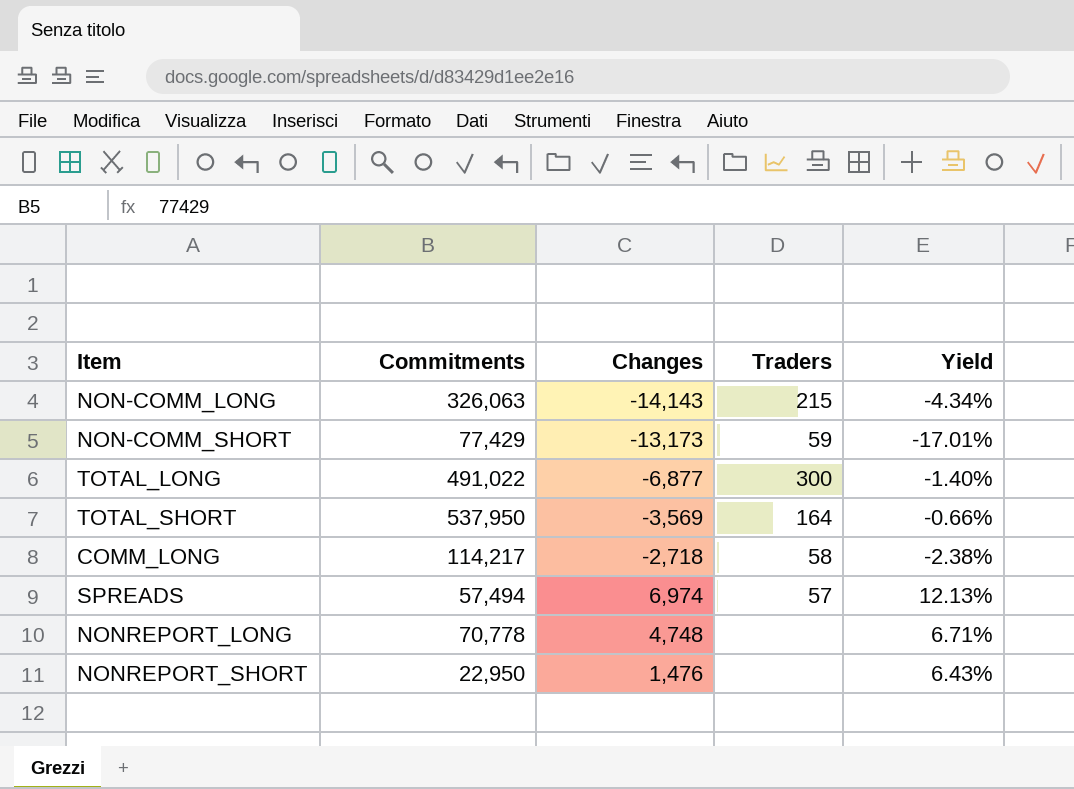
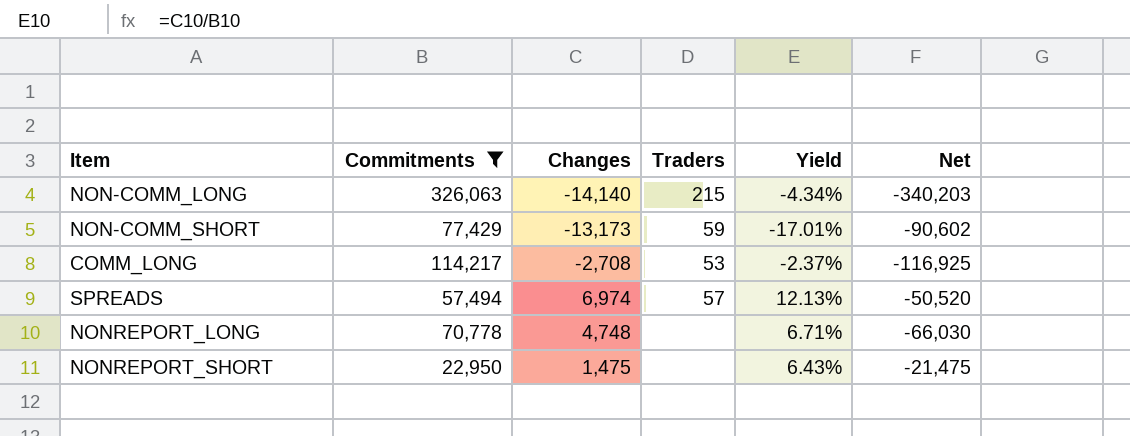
filter: none -> Commitments <= 326,063
column Net | formula: none -> [Changes] - [Commitments]
NON-COMM_LONG | Changes: -14,143 -> -14,140
COMM_LONG | Changes: -2,718 -> -2,708
COMM_LONG | Traders: 58 -> 53
COMM_LONG | Yield: -2.38% -> -2.37%
NONREPORT_SHORT | Changes: 1,476 -> 1,475

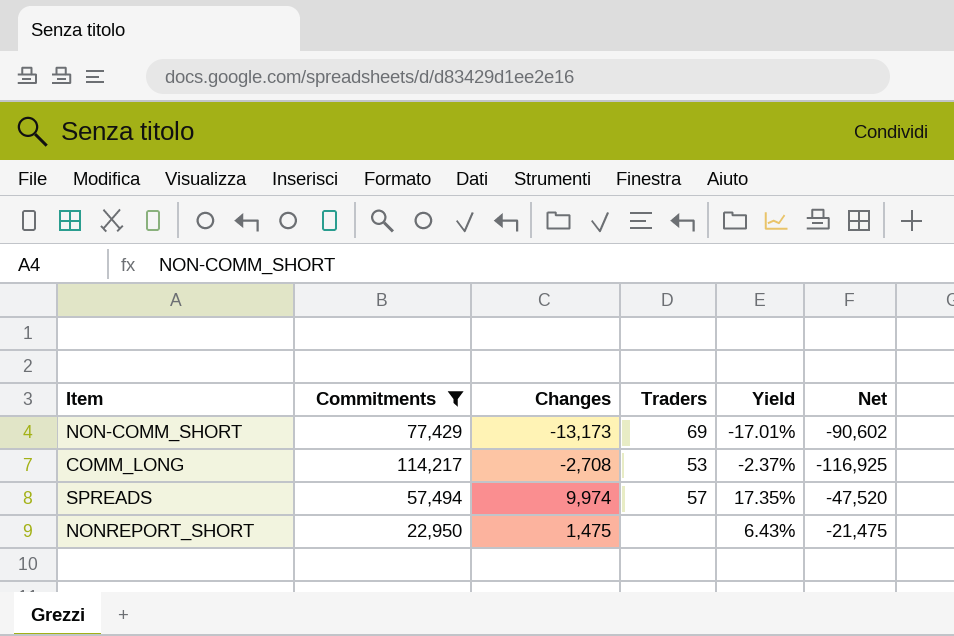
row NON-COMM_LONG: 326,063 | -14,140 | 215 | -4.34% | -340,203 -> none
row NONREPORT_LONG: 70,778 | 4,748 | none | 6.71% | -66,030 -> none
NON-COMM_SHORT | Traders: 59 -> 69
SPREADS | Changes: 6,974 -> 9,974
SPREADS | Yield: 12.13% -> 17.35%
SPREADS | Net: -50,520 -> -47,520

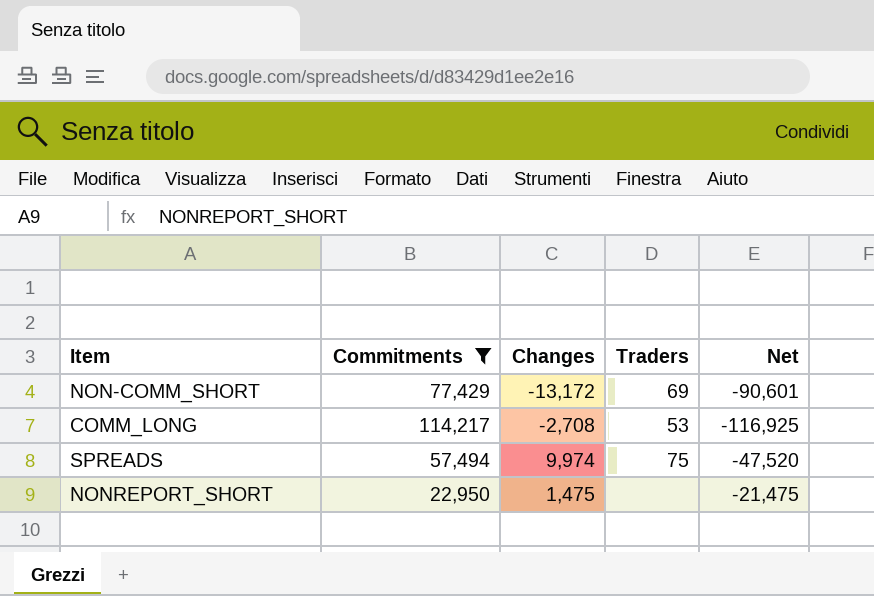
column Yield | formula: [Changes] / [Commitments] -> none
NON-COMM_SHORT | Changes: -13,173 -> -13,172
NON-COMM_SHORT | Net: -90,602 -> -90,601
SPREADS | Traders: 57 -> 75

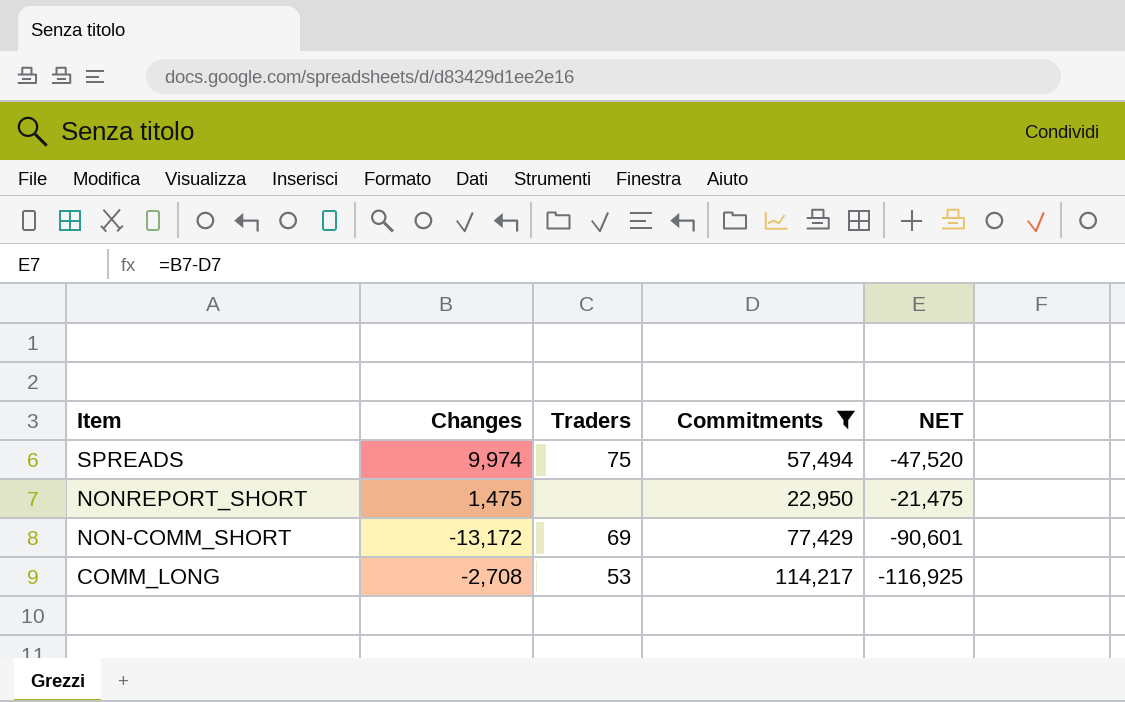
row order: none -> Item descending
column Commitments | position: 2 -> 4
column name: Net -> NET

